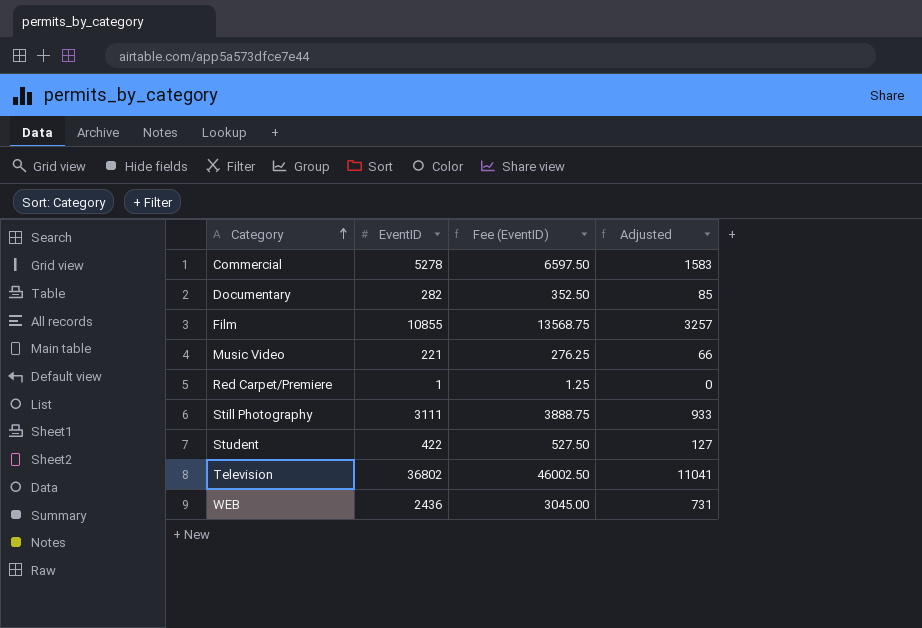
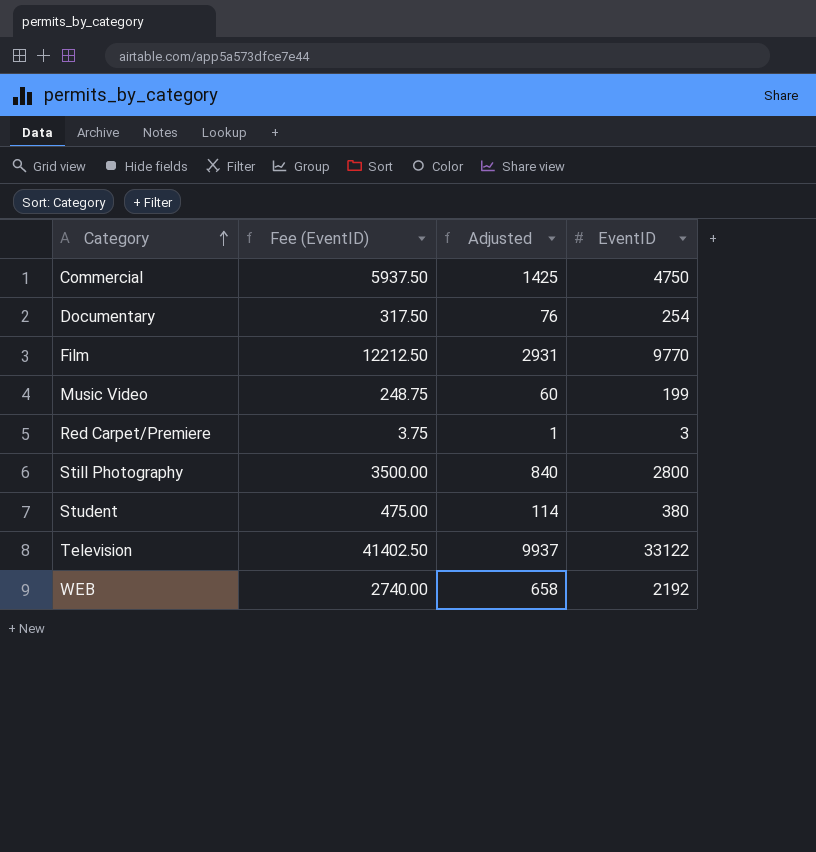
column EventID | position: 2 -> 4
Commercial | Fee (EventID): 6597.50 -> 5937.50
Commercial | Adjusted: 1583 -> 1425
Commercial | EventID: 5278 -> 4750
Documentary | Fee (EventID): 352.50 -> 317.50
Documentary | Adjusted: 85 -> 76
Documentary | EventID: 282 -> 254
Film | Fee (EventID): 13568.75 -> 12212.50
Film | Adjusted: 3257 -> 2931
Film | EventID: 10855 -> 9770
Music Video | Fee (EventID): 276.25 -> 248.75
Music Video | Adjusted: 66 -> 60
Music Video | EventID: 221 -> 199
Red Carpet/Premiere | Fee (EventID): 1.25 -> 3.75
Red Carpet/Premiere | Adjusted: 0 -> 1
Red Carpet/Premiere | EventID: 1 -> 3
Still Photography | Fee (EventID): 3888.75 -> 3500.00
Still Photography | Adjusted: 933 -> 840
Still Photography | EventID: 3111 -> 2800
Student | Fee (EventID): 527.50 -> 475.00
Student | Adjusted: 127 -> 114
Student | EventID: 422 -> 380
Television | Fee (EventID): 46002.50 -> 41402.50
Television | Adjusted: 11041 -> 9937
Television | EventID: 36802 -> 33122
WEB | Fee (EventID): 3045.00 -> 2740.00
WEB | Adjusted: 731 -> 658
WEB | EventID: 2436 -> 2192

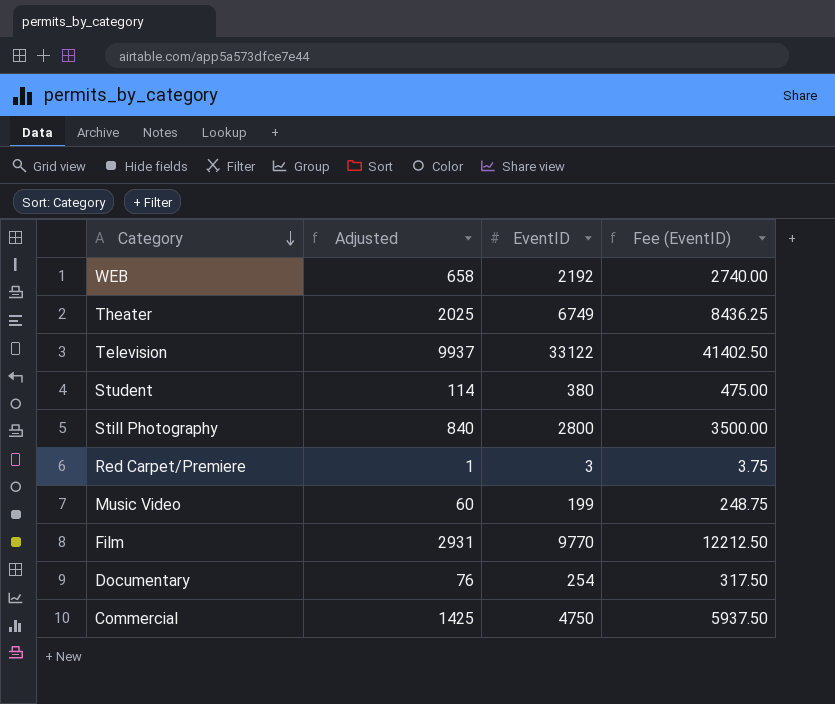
row order: Category ascending -> Category descending
column Fee (EventID) | position: 2 -> 4
row Theater: none -> 2025 | 6749 | 8436.25

